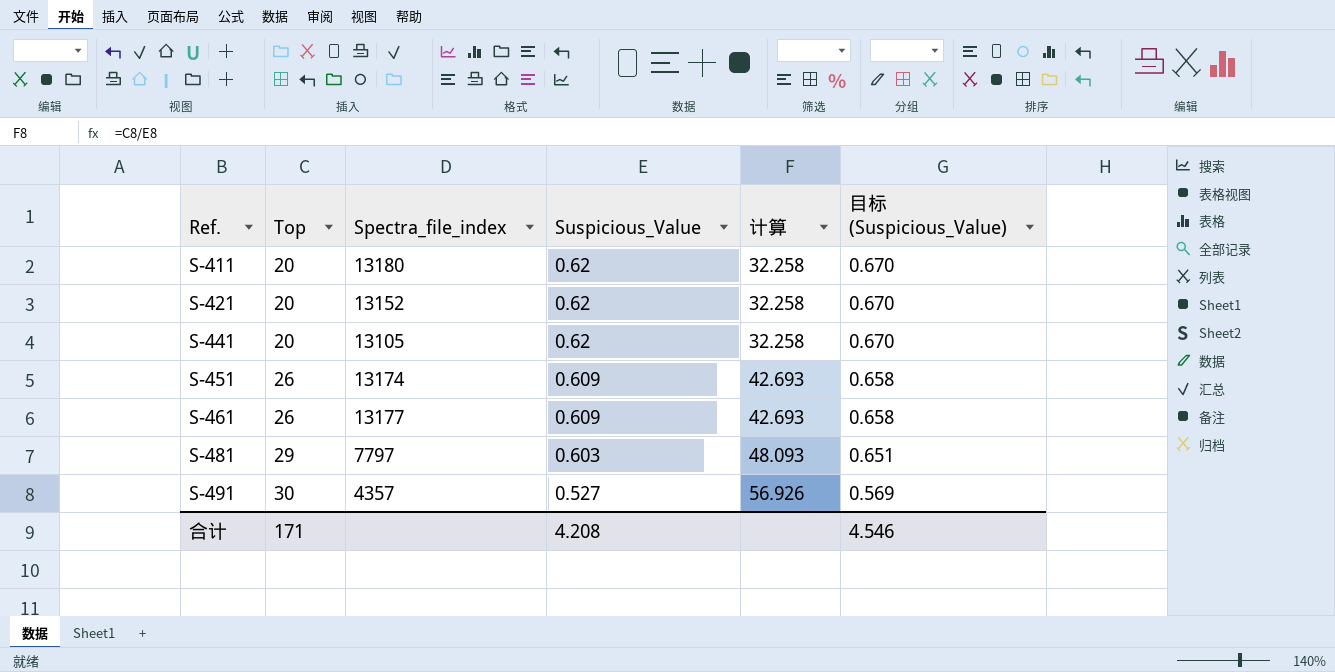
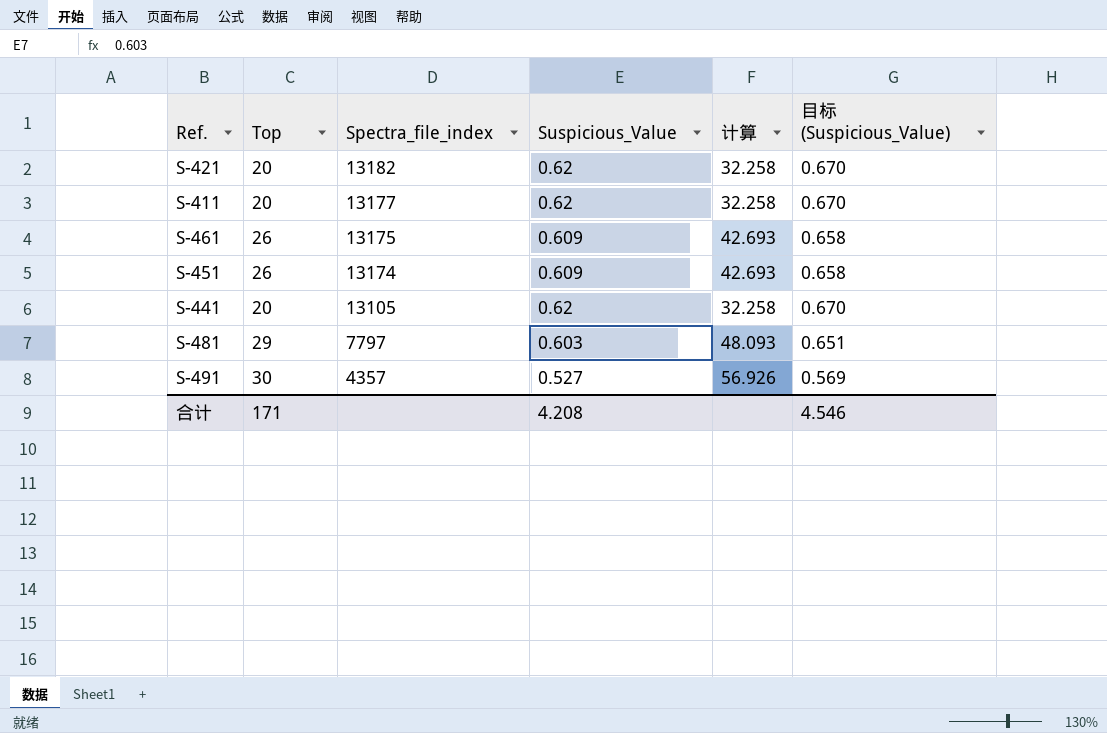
row order: Ref. ascending -> Spectra_file_index descending
S-421 | Spectra_file_index: 13152 -> 13182
S-411 | Spectra_file_index: 13180 -> 13177
S-461 | Spectra_file_index: 13177 -> 13175

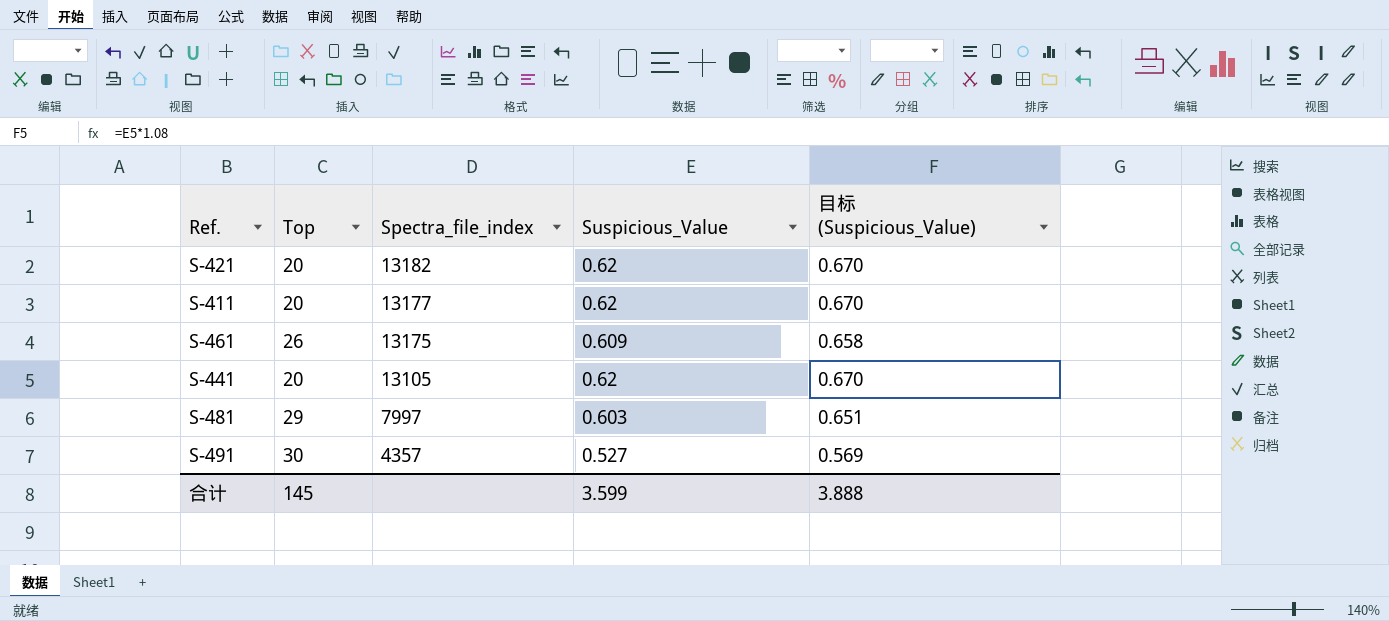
column 计算 | formula: [Top] / [Suspicious_Value] -> none
row S-451: 26 | 13174 | 0.609 | 42.693 | 0.658 -> none
S-481 | Spectra_file_index: 7797 -> 7997
合计 | Top: 171 -> 145
合计 | Suspicious_Value: 4.208 -> 3.599
合计 | 目标 (Suspicious_Value): 4.546 -> 3.888

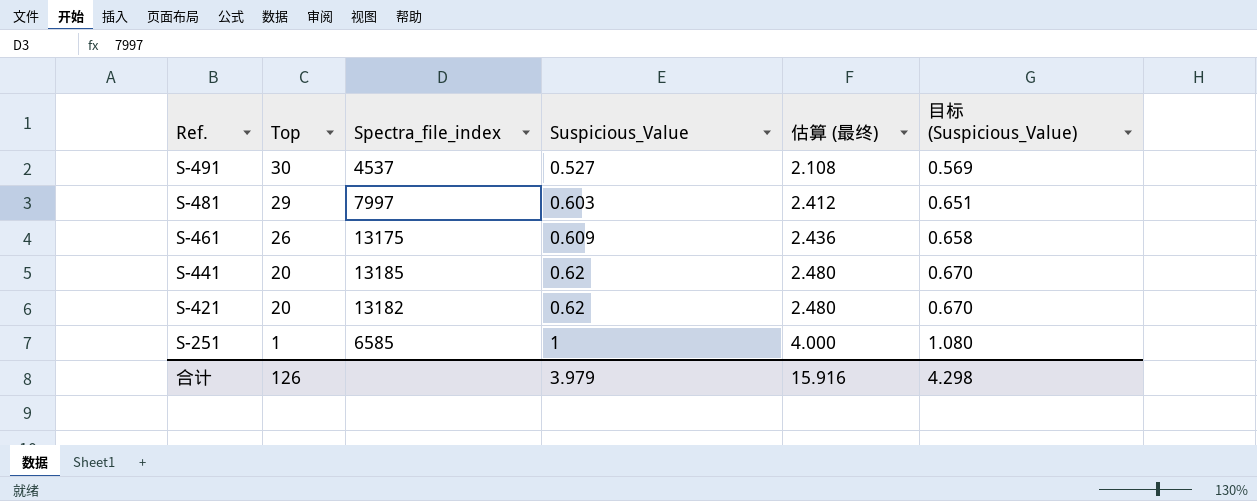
row order: Spectra_file_index descending -> Ref. descending
column 估算 (最终) | formula: none -> [Suspicious_Value] * 4
row S-411: 20 | 13177 | 0.62 | 0.670 -> none
S-491 | Spectra_file_index: 4357 -> 4537
S-441 | Spectra_file_index: 13105 -> 13185
row S-251: none -> 1 | 6585 | 1 | 4.000 | 1.080
合计 | Top: 145 -> 126
合计 | Suspicious_Value: 3.599 -> 3.979
合计 | 目标 (Suspicious_Value): 3.888 -> 4.298

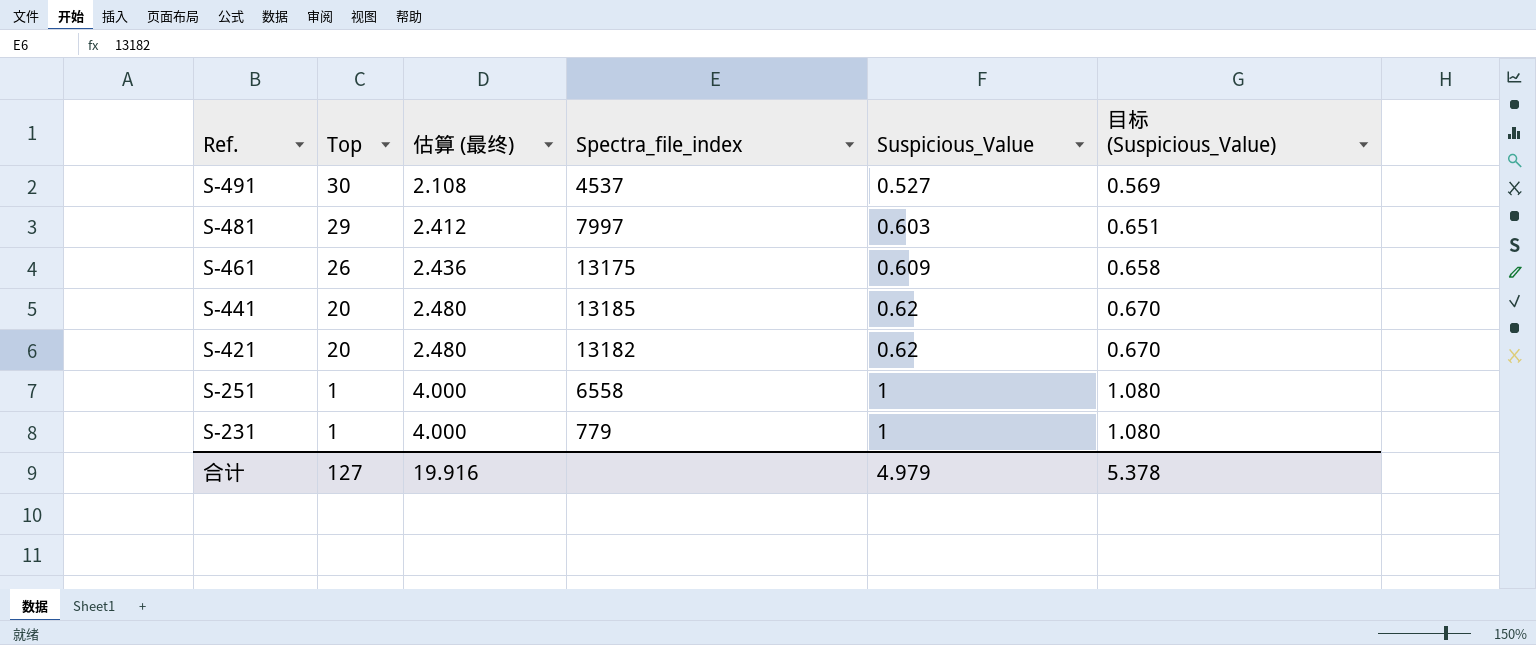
column 估算 (最终) | position: 5 -> 3
S-251 | Spectra_file_index: 6585 -> 6558
row S-231: none -> 1 | 4.000 | 779 | 1 | 1.080
合计 | Top: 126 -> 127
合计 | 估算 (最终): 15.916 -> 19.916
合计 | Suspicious_Value: 3.979 -> 4.979
合计 | 目标 (Suspicious_Value): 4.298 -> 5.378

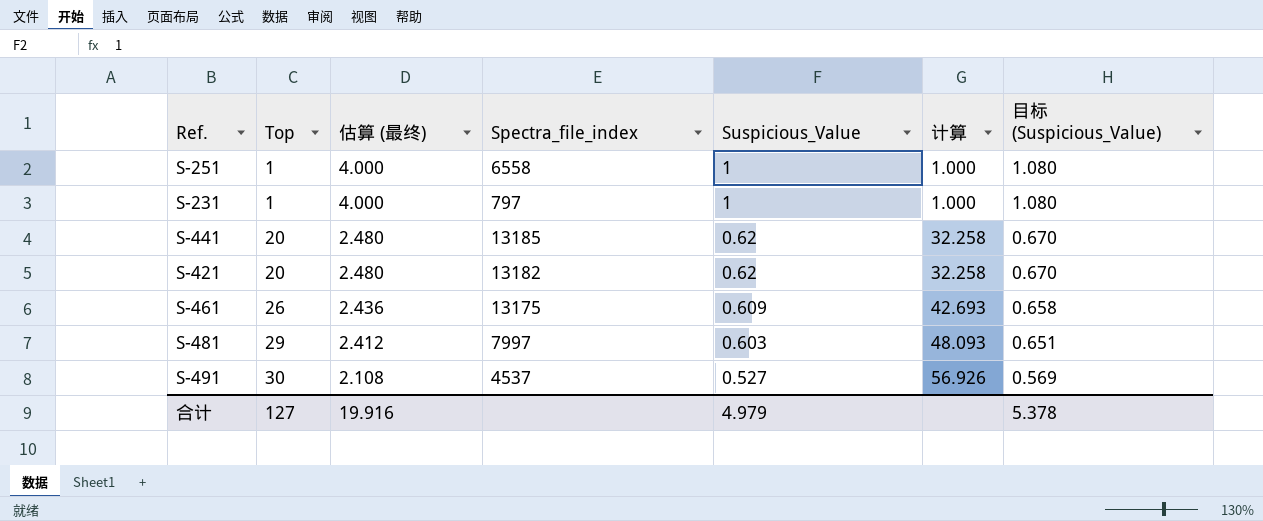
row order: Ref. descending -> Top ascending
column 计算 | formula: none -> [Top] / [Suspicious_Value]
S-231 | Spectra_file_index: 779 -> 797

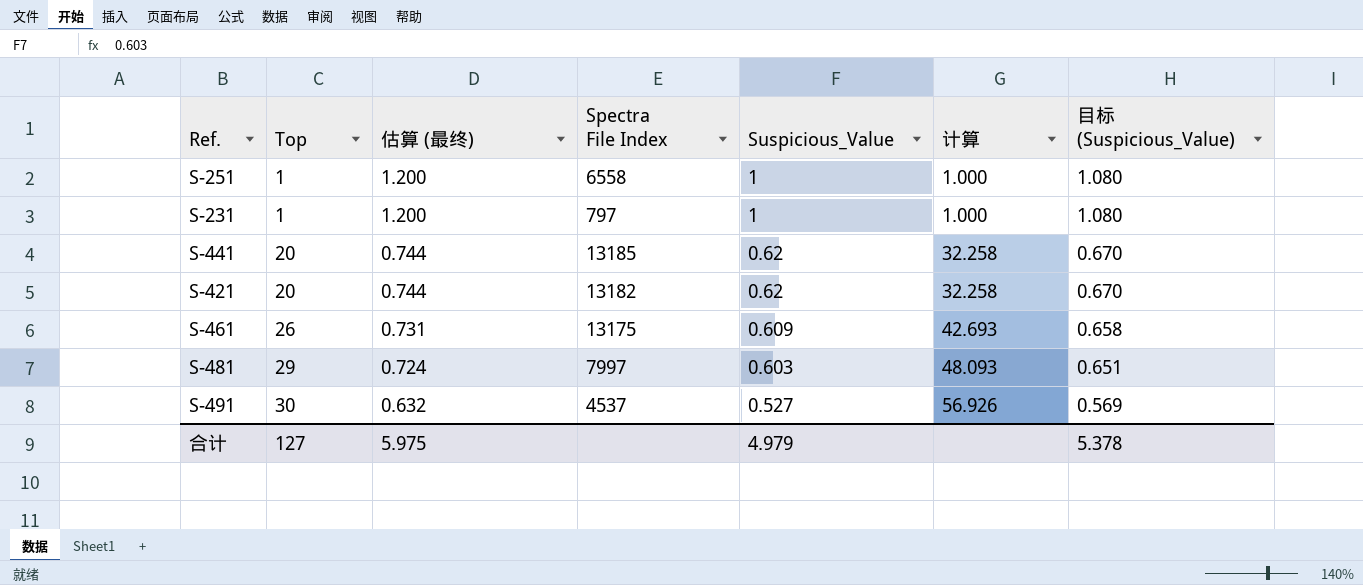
column 估算 (最终) | formula: [Suspicious_Value] * 4 -> [Suspicious_Value] * 1.2
column name: Spectra_file_index -> Spectra File Index
合计 | 估算 (最终): 19.916 -> 5.975

